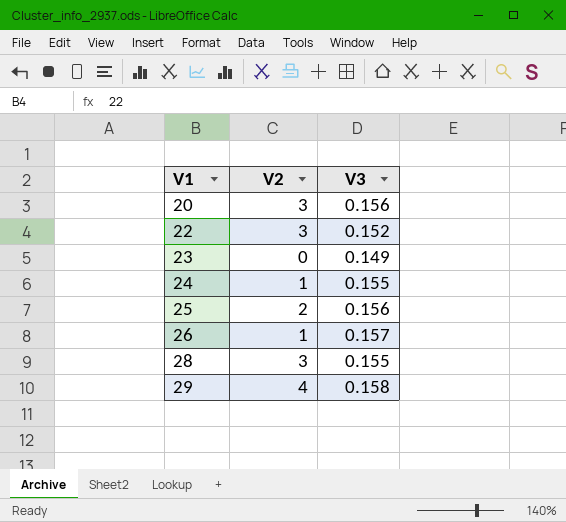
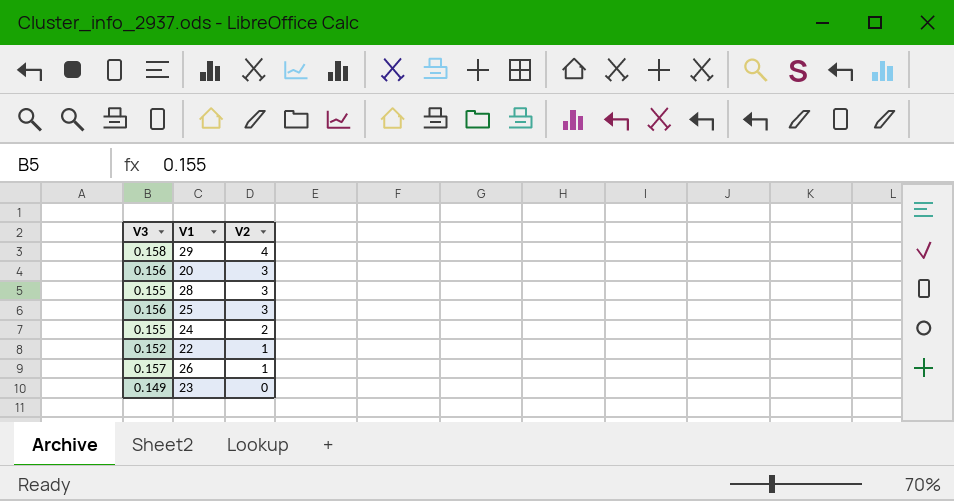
row order: V1 ascending -> V2 descending
column V3 | position: 3 -> 1
25 | V2: 2 -> 3
24 | V2: 1 -> 2
22 | V2: 3 -> 1

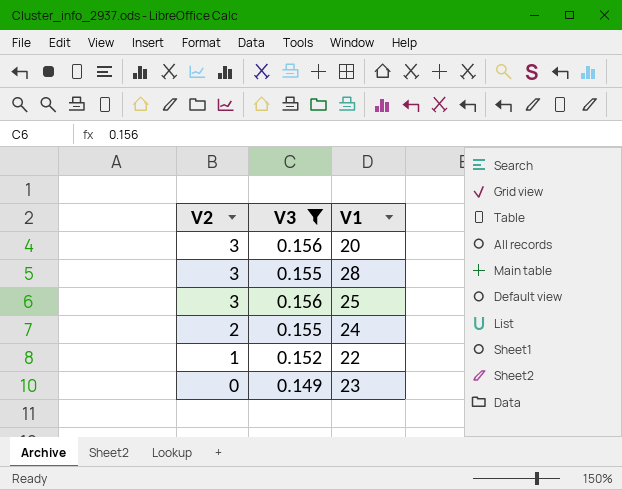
filter: none -> V3 <= 0.156
column V2 | position: 3 -> 1

